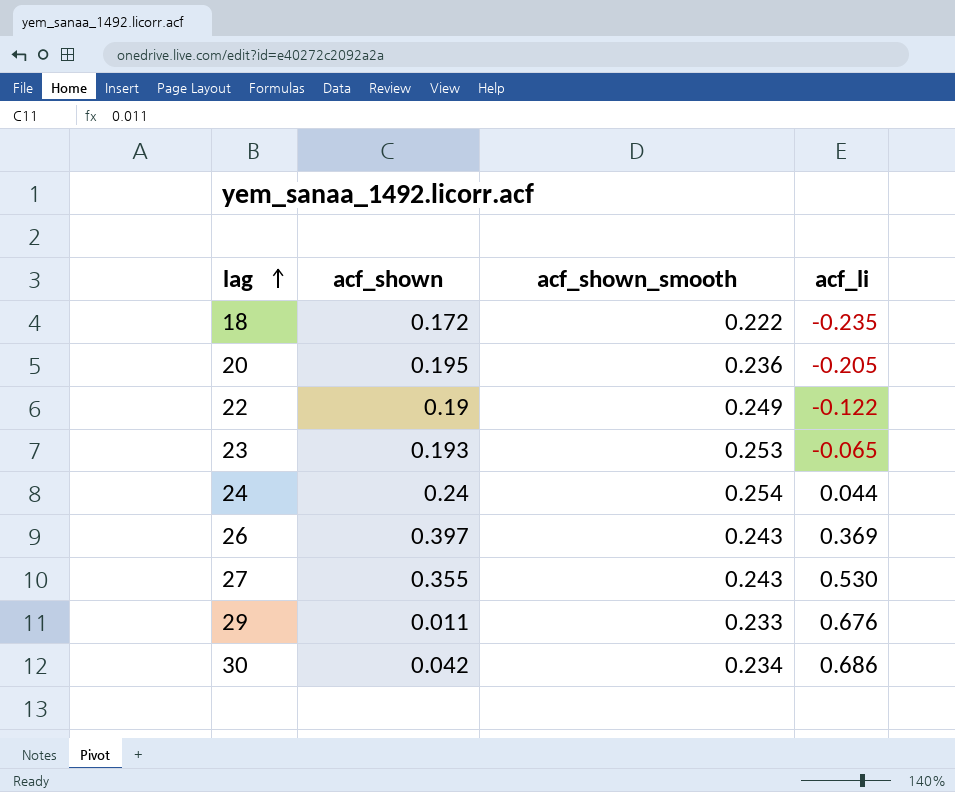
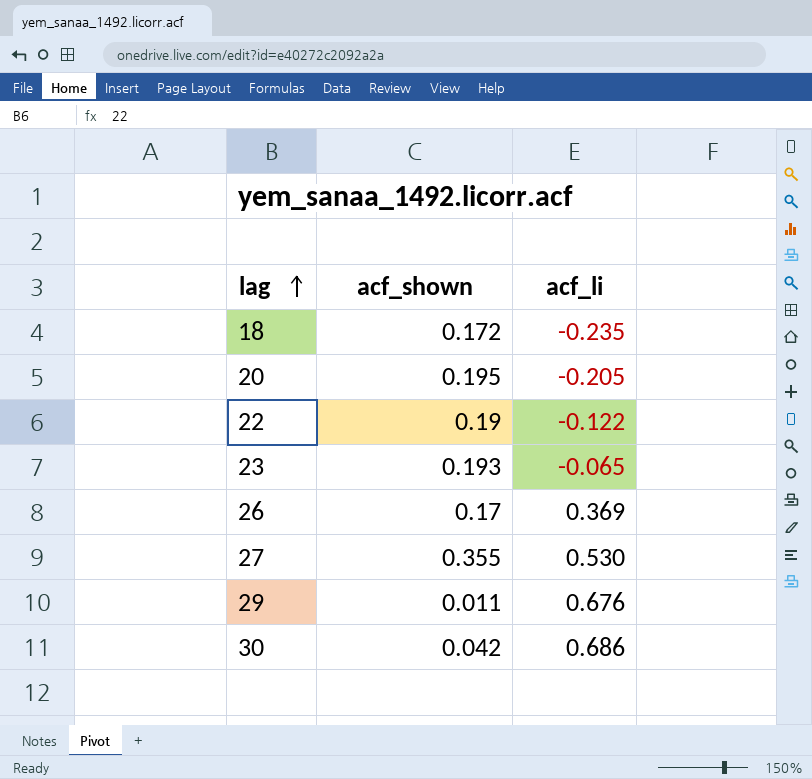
column acf_shown_smooth | position: 3 -> none
row 24: 0.24 | 0.254 | 0.044 -> none
26 | acf_shown: 0.397 -> 0.17

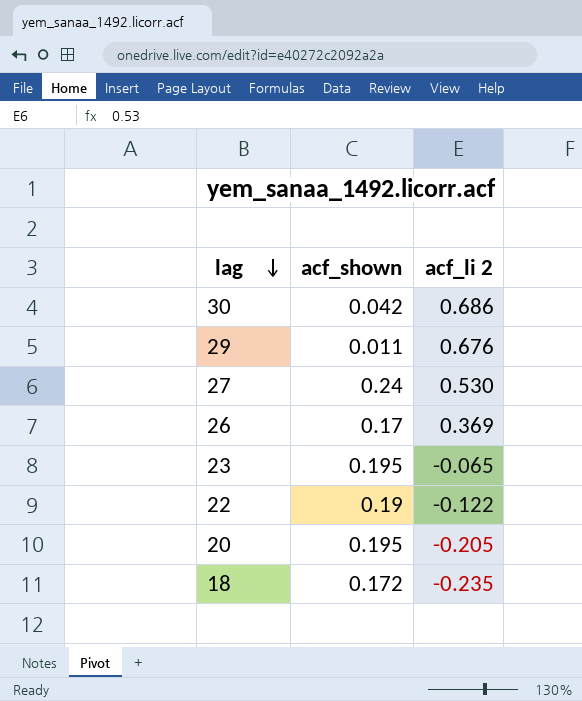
row order: lag ascending -> lag descending
column name: acf_li -> acf_li 2
27 | acf_shown: 0.355 -> 0.24
23 | acf_shown: 0.193 -> 0.195

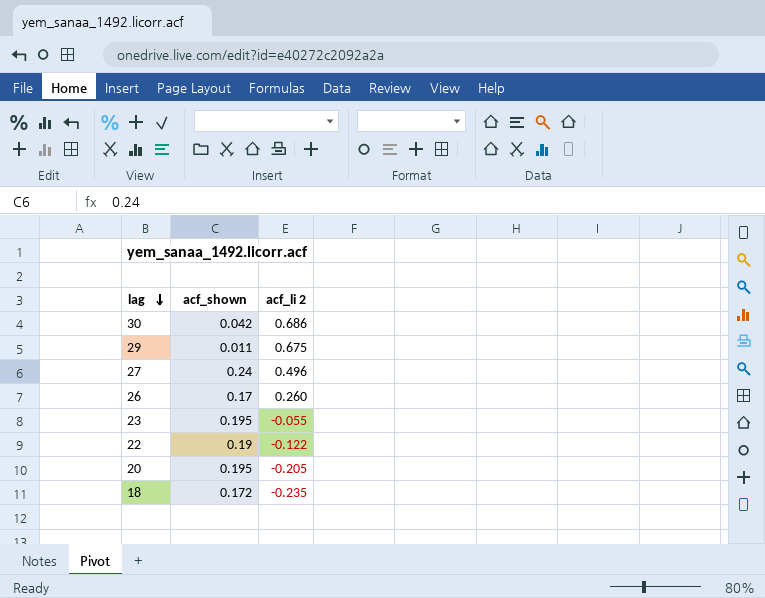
29 | acf_li 2: 0.676 -> 0.675
27 | acf_li 2: 0.530 -> 0.496
26 | acf_li 2: 0.369 -> 0.260
23 | acf_li 2: -0.065 -> -0.055

